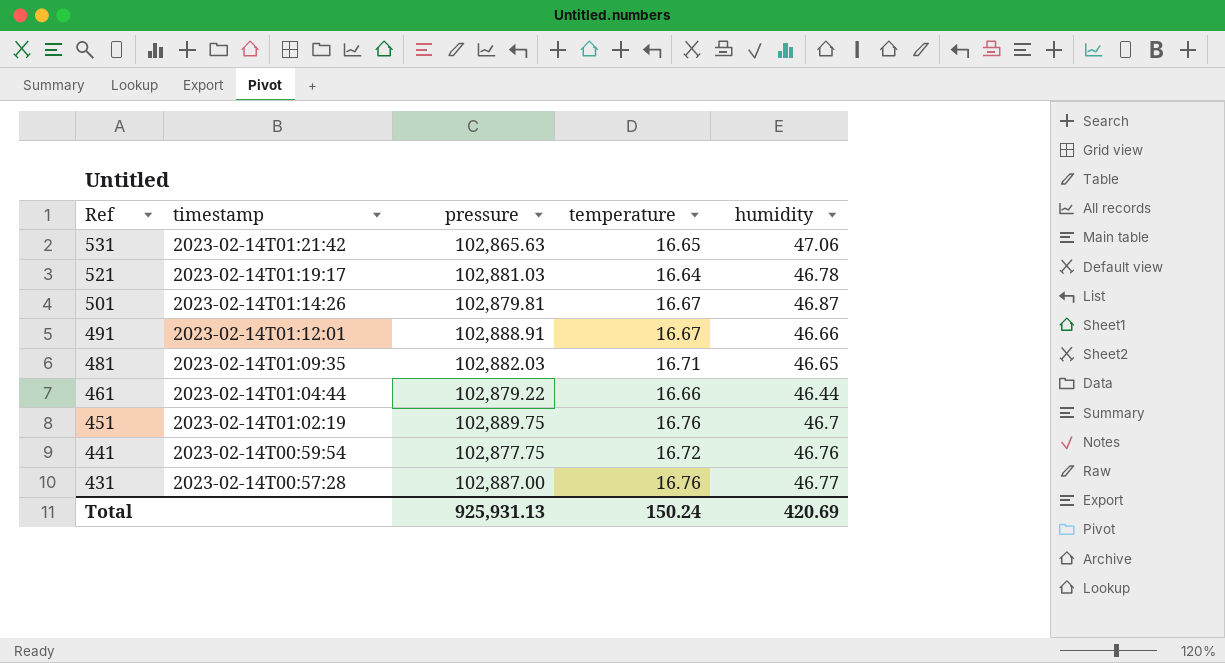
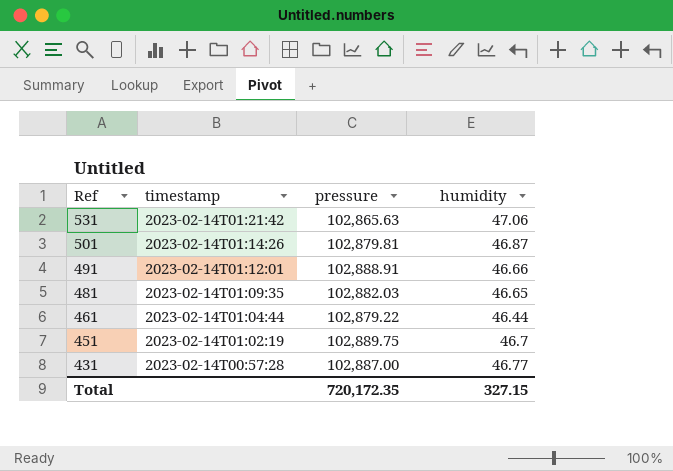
column temperature | position: 4 -> none
row 521: 2023-02-14T01:19:17 | 102,881.03 | 16.64 | 46.78 -> none
row 441: 2023-02-14T00:59:54 | 102,877.75 | 16.72 | 46.76 -> none
Total | pressure: 925,931.13 -> 720,172.35
Total | humidity: 420.69 -> 327.15

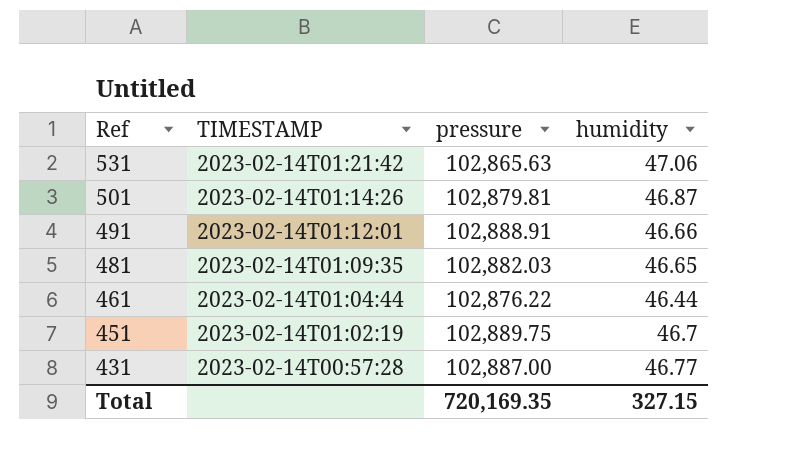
column name: timestamp -> TIMESTAMP
461 | pressure: 102,879.22 -> 102,876.22
Total | pressure: 720,172.35 -> 720,169.35

